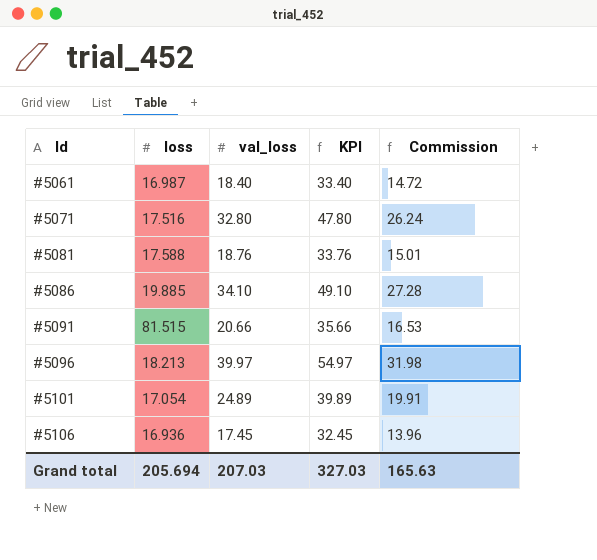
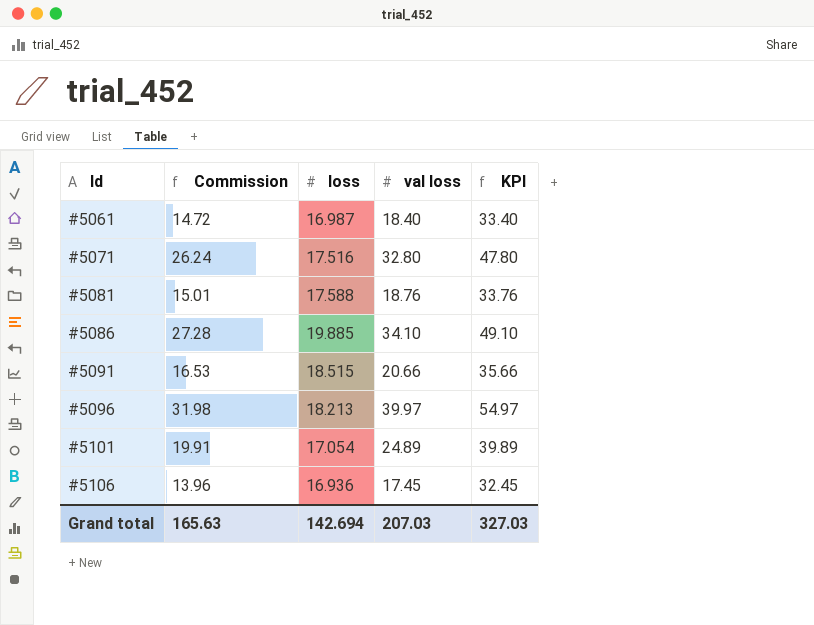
column Commission | position: 5 -> 2
column name: val_loss -> val loss
#5091 | loss: 81.515 -> 18.515
Grand total | loss: 205.694 -> 142.694

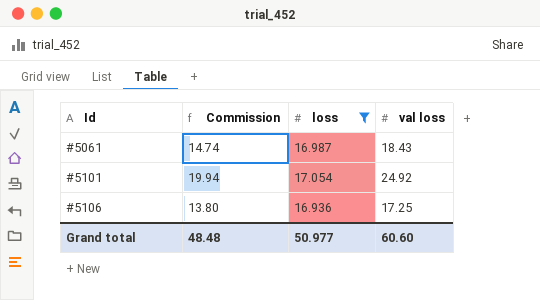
filter: none -> loss <= 17.054
column KPI | formula: [val loss] + 15 -> none
#5061 | Commission: 14.72 -> 14.74
#5061 | val loss: 18.40 -> 18.43
#5101 | Commission: 19.91 -> 19.94
#5101 | val loss: 24.89 -> 24.92
#5106 | Commission: 13.96 -> 13.80
#5106 | val loss: 17.45 -> 17.25
Grand total | Commission: 165.63 -> 48.48
Grand total | loss: 142.694 -> 50.977
Grand total | val loss: 207.03 -> 60.60

